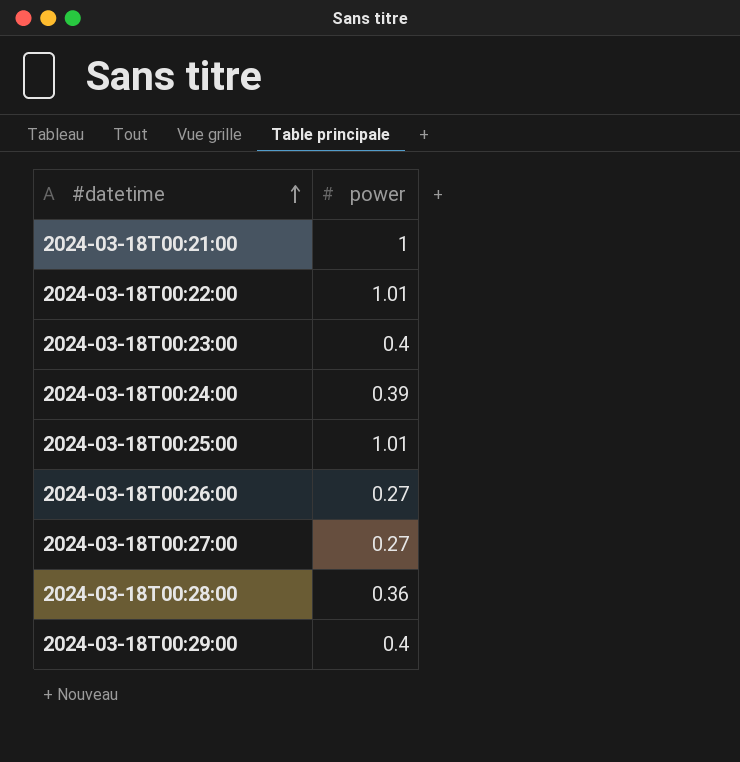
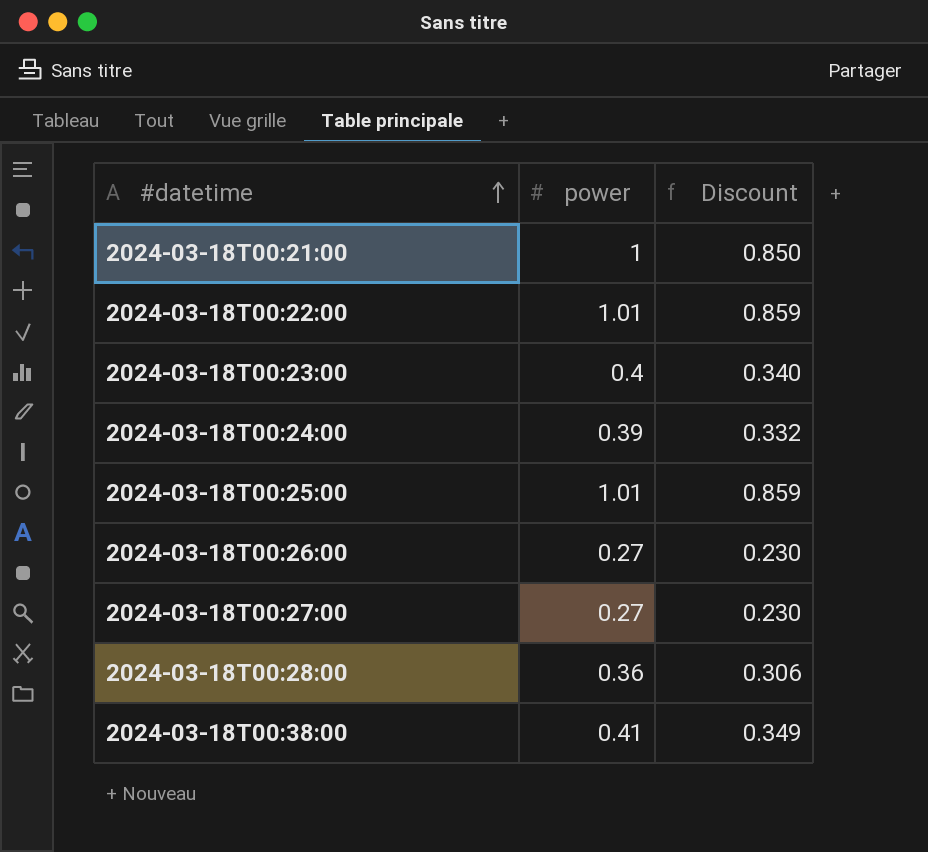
column Discount | formula: none -> [power] * 0.85
row 2024-03-18T00:29:00: 0.4 -> none
row 2024-03-18T00:38:00: none -> 0.41 | 0.349

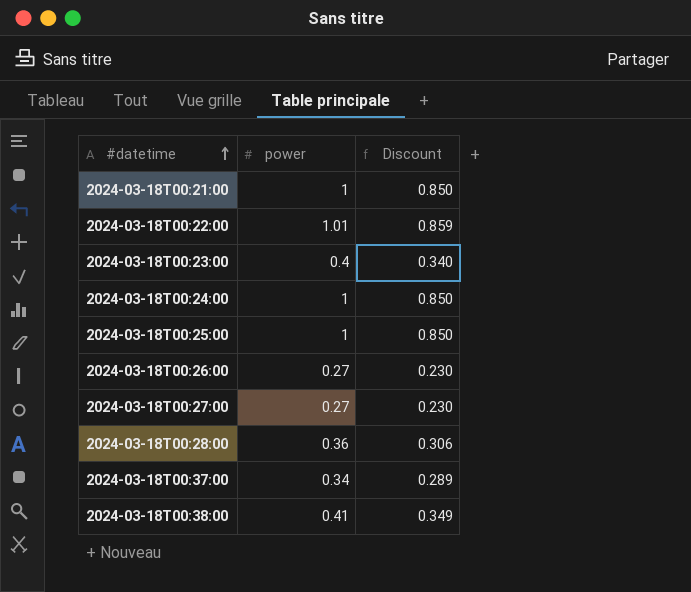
2024-03-18T00:24:00 | power: 0.39 -> 1
2024-03-18T00:24:00 | Discount: 0.332 -> 0.850
2024-03-18T00:25:00 | power: 1.01 -> 1
2024-03-18T00:25:00 | Discount: 0.859 -> 0.850
row 2024-03-18T00:37:00: none -> 0.34 | 0.289

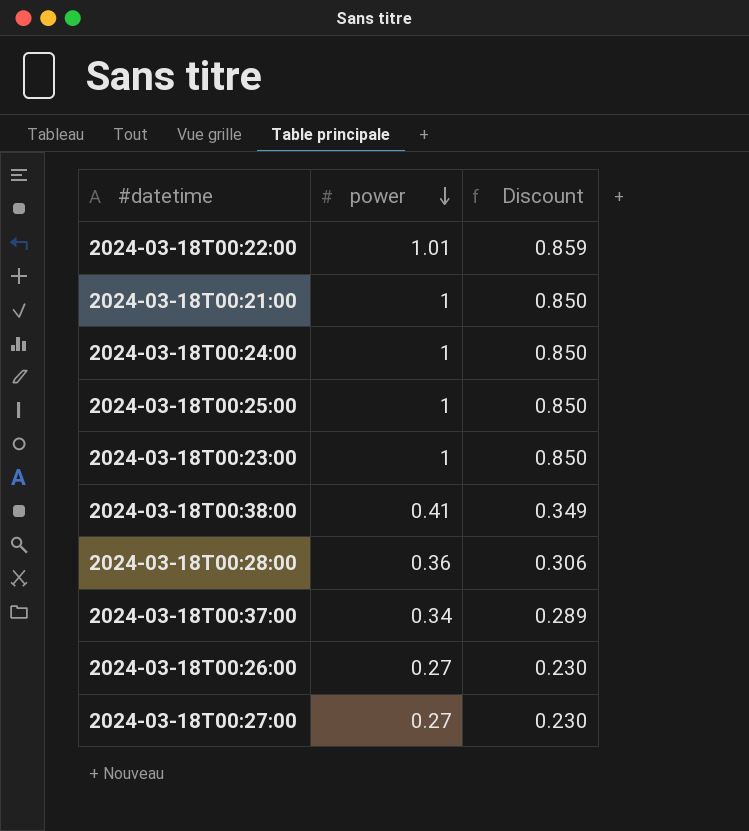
row order: #datetime ascending -> power descending
2024-03-18T00:23:00 | power: 0.4 -> 1
2024-03-18T00:23:00 | Discount: 0.340 -> 0.850

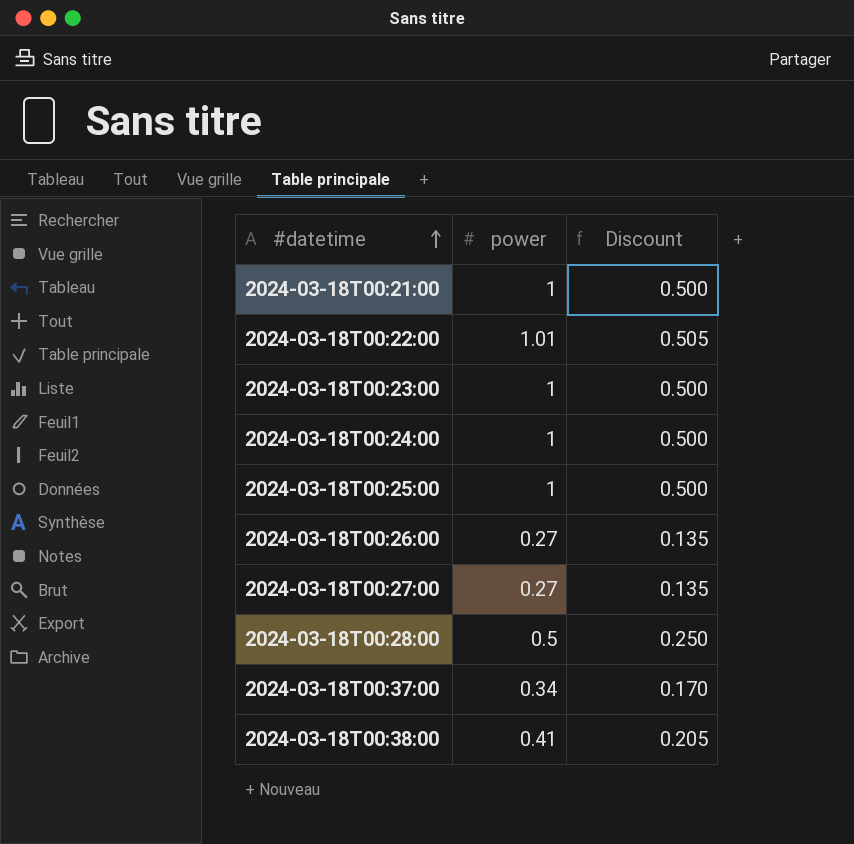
row order: power descending -> #datetime ascending
column Discount | formula: [power] * 0.85 -> [power] * 0.5
2024-03-18T00:28:00 | power: 0.36 -> 0.5

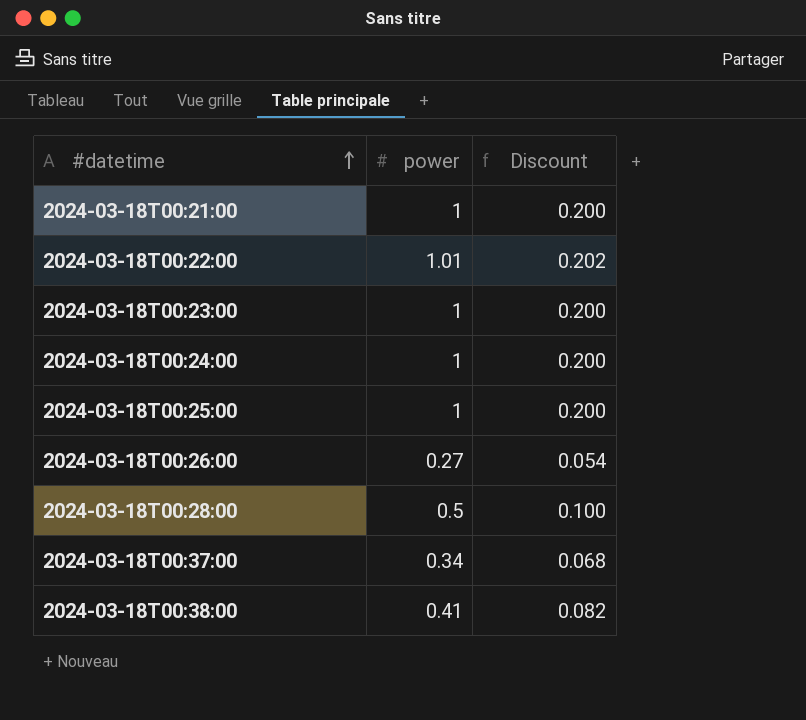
column Discount | formula: [power] * 0.5 -> [power] * 0.2
row 2024-03-18T00:27:00: 0.27 | 0.135 -> none

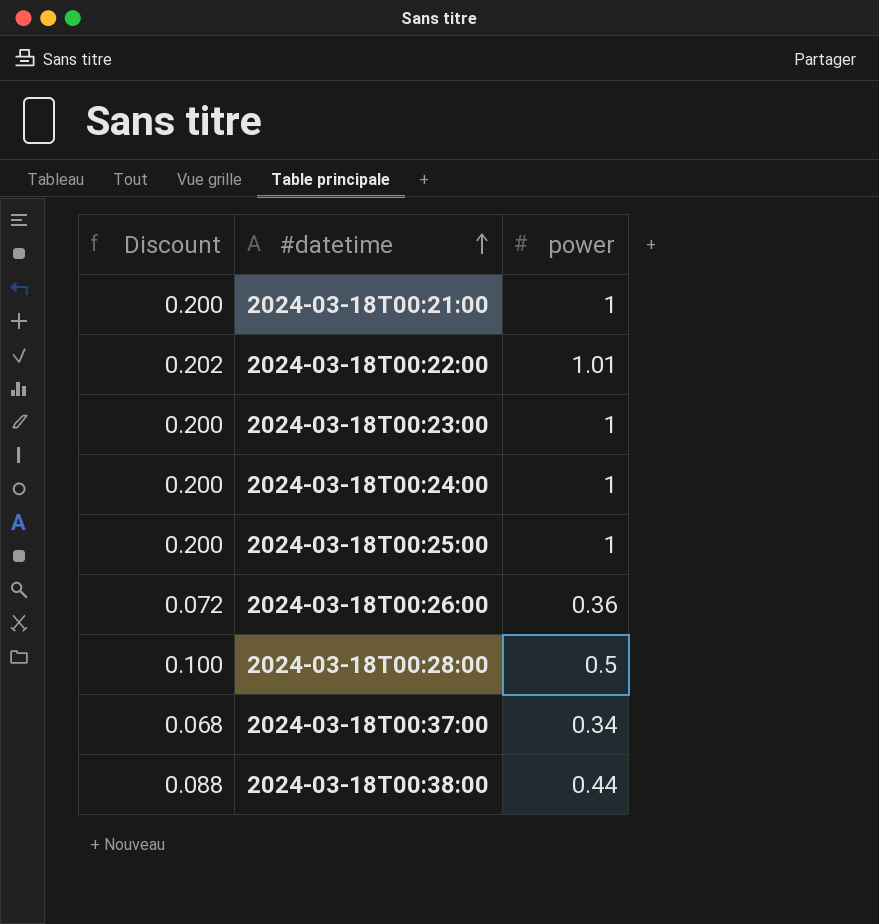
column Discount | position: 3 -> 1
2024-03-18T00:26:00 | Discount: 0.054 -> 0.072
2024-03-18T00:26:00 | power: 0.27 -> 0.36
2024-03-18T00:38:00 | Discount: 0.082 -> 0.088
2024-03-18T00:38:00 | power: 0.41 -> 0.44

